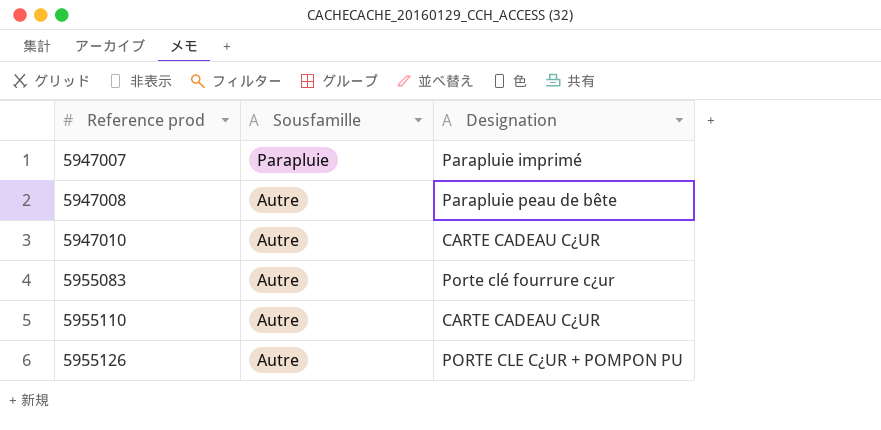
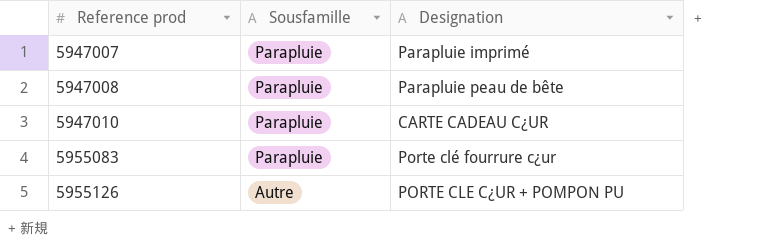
row 5955110: Autre | CARTE CADEAU C¿UR -> none
5947008 | Sousfamille: Autre -> Parapluie
5947010 | Sousfamille: Autre -> Parapluie
5955083 | Sousfamille: Autre -> Parapluie

